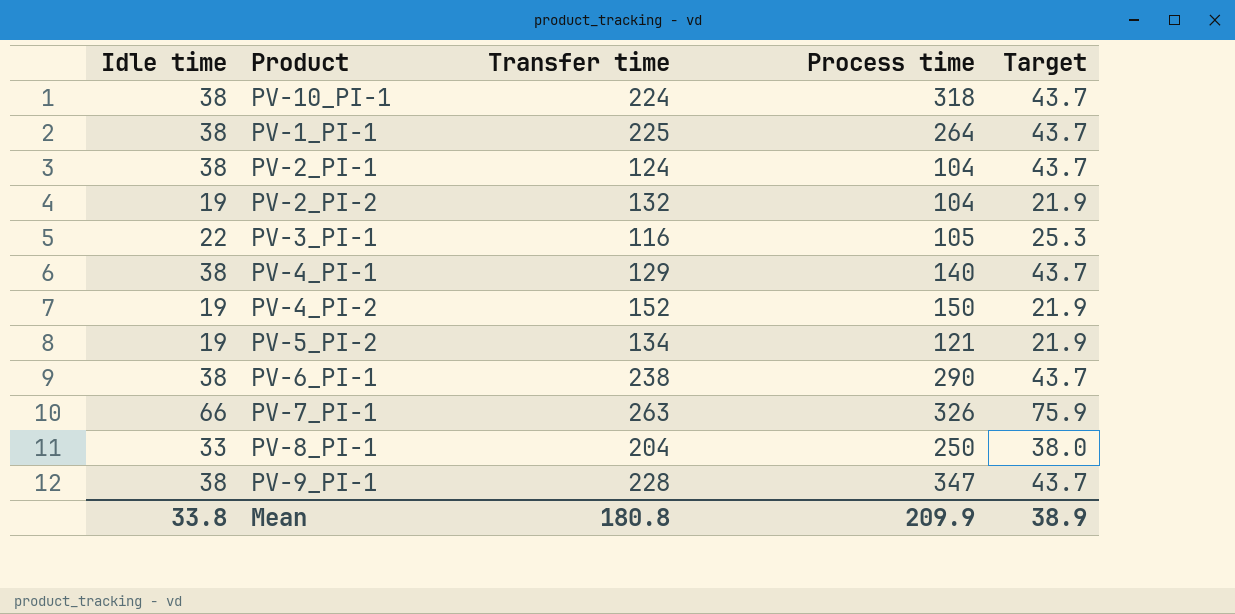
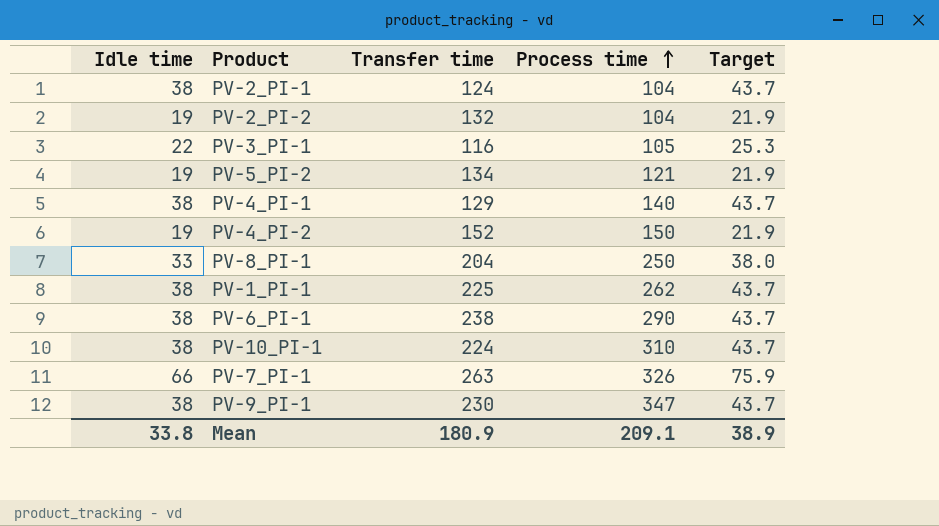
row order: none -> Process time ascending
PV-1_PI-1 | Process time: 264 -> 262
PV-10_PI-1 | Process time: 318 -> 310
PV-9_PI-1 | Transfer time: 228 -> 230
Mean | Transfer time: 180.8 -> 180.9
Mean | Process time: 209.9 -> 209.1

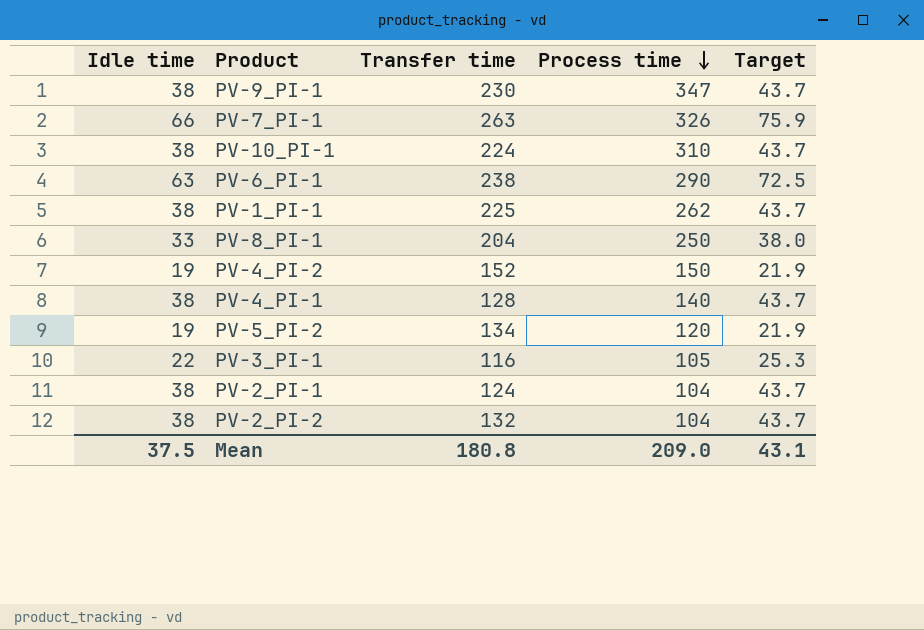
row order: Process time ascending -> Process time descending
PV-6_PI-1 | Idle time: 38 -> 63
PV-6_PI-1 | Target: 43.7 -> 72.5
PV-4_PI-1 | Transfer time: 129 -> 128
PV-5_PI-2 | Process time: 121 -> 120
PV-2_PI-2 | Idle time: 19 -> 38
PV-2_PI-2 | Target: 21.9 -> 43.7
Mean | Idle time: 33.8 -> 37.5
Mean | Transfer time: 180.9 -> 180.8
Mean | Process time: 209.1 -> 209.0
Mean | Target: 38.9 -> 43.1

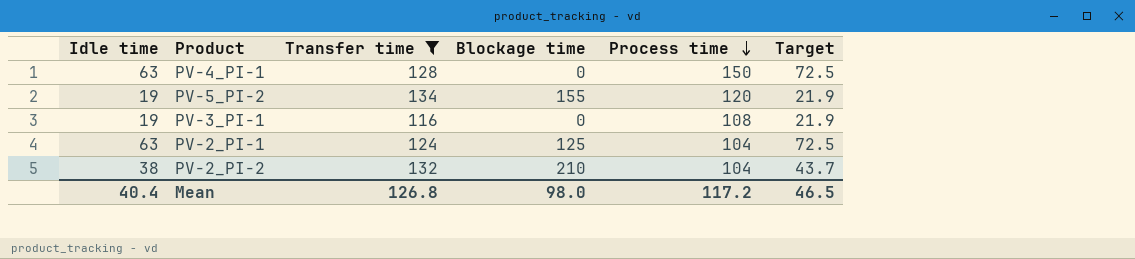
filter: none -> Transfer time <= 134
column Blockage time | position: none -> 4
PV-4_PI-1 | Idle time: 38 -> 63
PV-4_PI-1 | Process time: 140 -> 150
PV-4_PI-1 | Target: 43.7 -> 72.5
PV-3_PI-1 | Idle time: 22 -> 19
PV-3_PI-1 | Process time: 105 -> 108
PV-3_PI-1 | Target: 25.3 -> 21.9
PV-2_PI-1 | Idle time: 38 -> 63
PV-2_PI-1 | Target: 43.7 -> 72.5
Mean | Idle time: 37.5 -> 40.4
Mean | Transfer time: 180.8 -> 126.8
Mean | Process time: 209.0 -> 117.2
Mean | Target: 43.1 -> 46.5

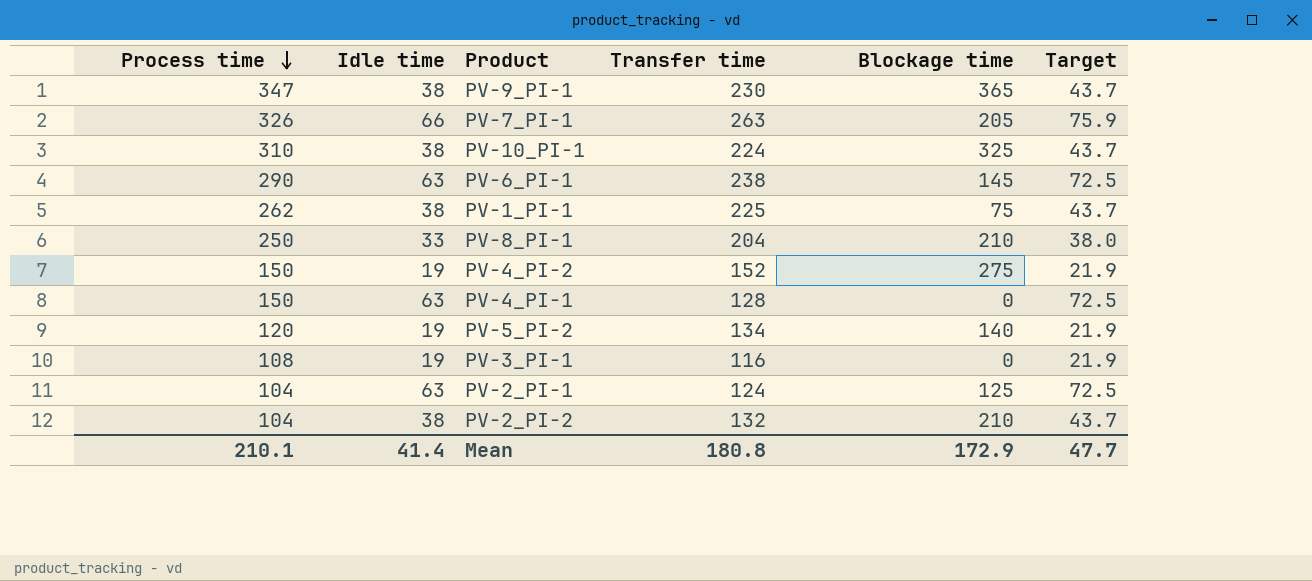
filter: Transfer time <= 134 -> none
column Process time | position: 5 -> 1
PV-5_PI-2 | Blockage time: 155 -> 140
Mean | Process time: 117.2 -> 210.1
Mean | Idle time: 40.4 -> 41.4
Mean | Transfer time: 126.8 -> 180.8
Mean | Blockage time: 98.0 -> 172.9
Mean | Target: 46.5 -> 47.7

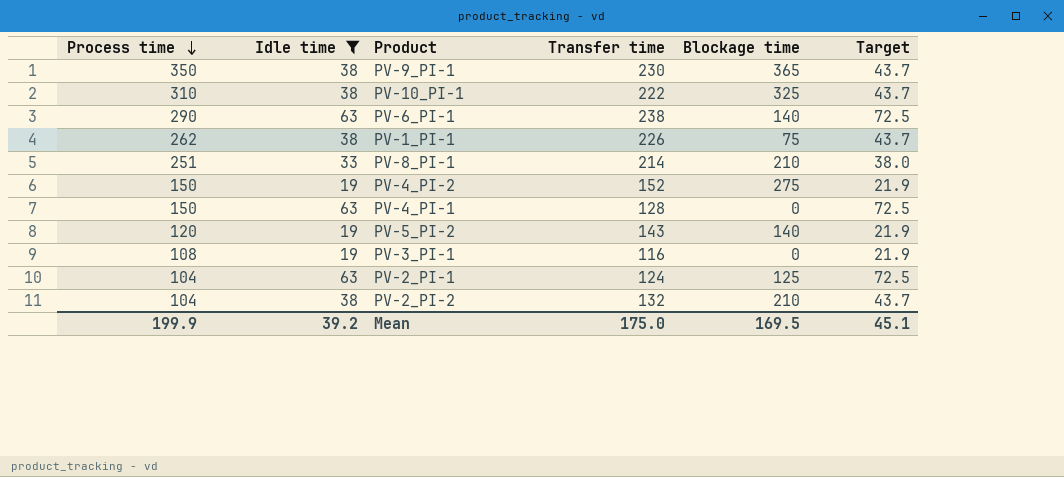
filter: none -> Idle time != 66
PV-9_PI-1 | Process time: 347 -> 350
PV-10_PI-1 | Transfer time: 224 -> 222
PV-6_PI-1 | Blockage time: 145 -> 140
PV-1_PI-1 | Transfer time: 225 -> 226
PV-8_PI-1 | Process time: 250 -> 251
PV-8_PI-1 | Transfer time: 204 -> 214
PV-5_PI-2 | Transfer time: 134 -> 143
Mean | Process time: 210.1 -> 199.9
Mean | Idle time: 41.4 -> 39.2
Mean | Transfer time: 180.8 -> 175.0
Mean | Blockage time: 172.9 -> 169.5
Mean | Target: 47.7 -> 45.1

